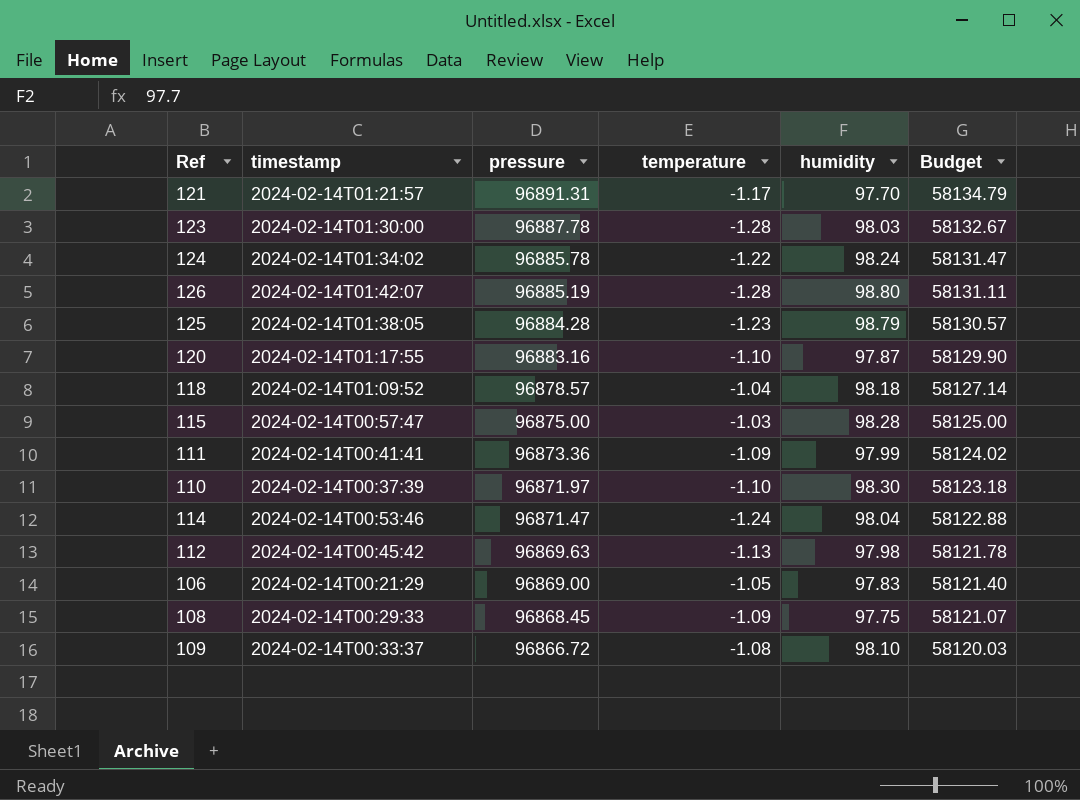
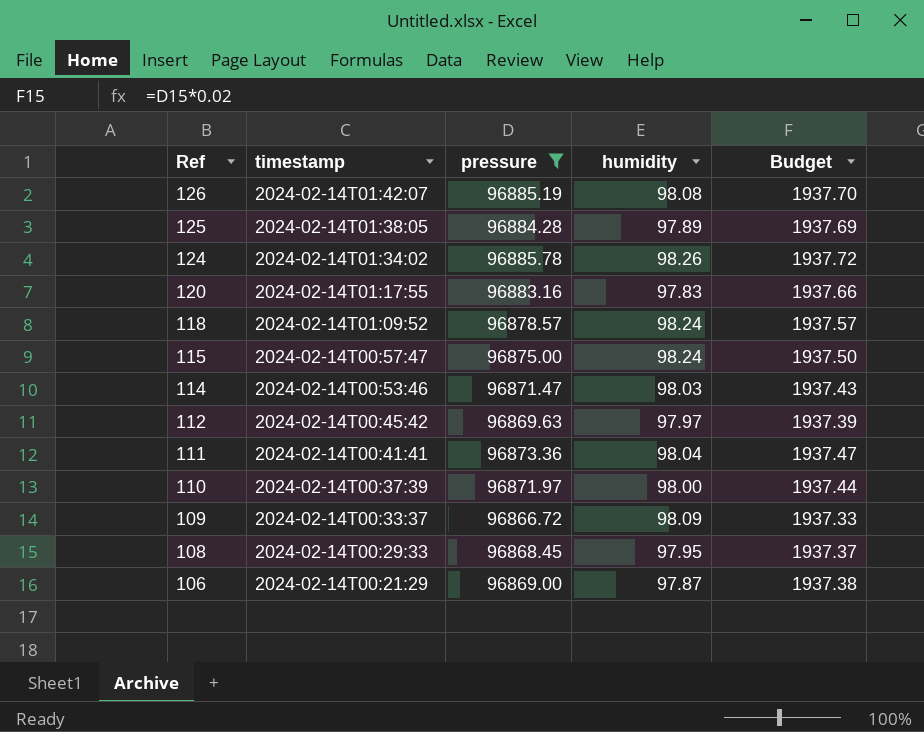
filter: none -> pressure <= 96885.78
row order: pressure descending -> Ref descending
column temperature | position: 4 -> none
column Budget | formula: [pressure] * 0.6 -> [pressure] * 0.02
126 | humidity: 98.80 -> 98.08
125 | humidity: 98.79 -> 97.89
124 | humidity: 98.24 -> 98.26
120 | humidity: 97.87 -> 97.83
118 | humidity: 98.18 -> 98.24
115 | humidity: 98.28 -> 98.24
114 | humidity: 98.04 -> 98.03
112 | humidity: 97.98 -> 97.97
111 | humidity: 97.99 -> 98.04
110 | humidity: 98.30 -> 98.00
109 | humidity: 98.10 -> 98.09
108 | humidity: 97.75 -> 97.95
106 | humidity: 97.83 -> 97.87

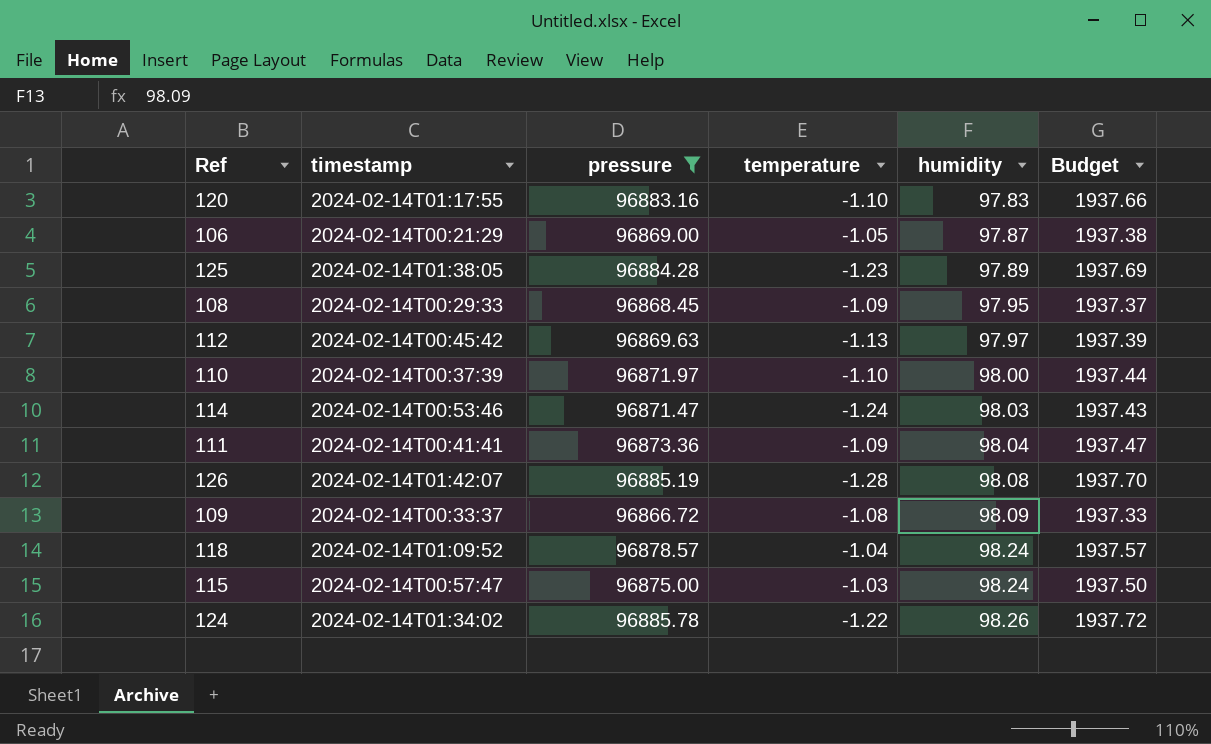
row order: Ref descending -> humidity ascending
column temperature | position: none -> 4

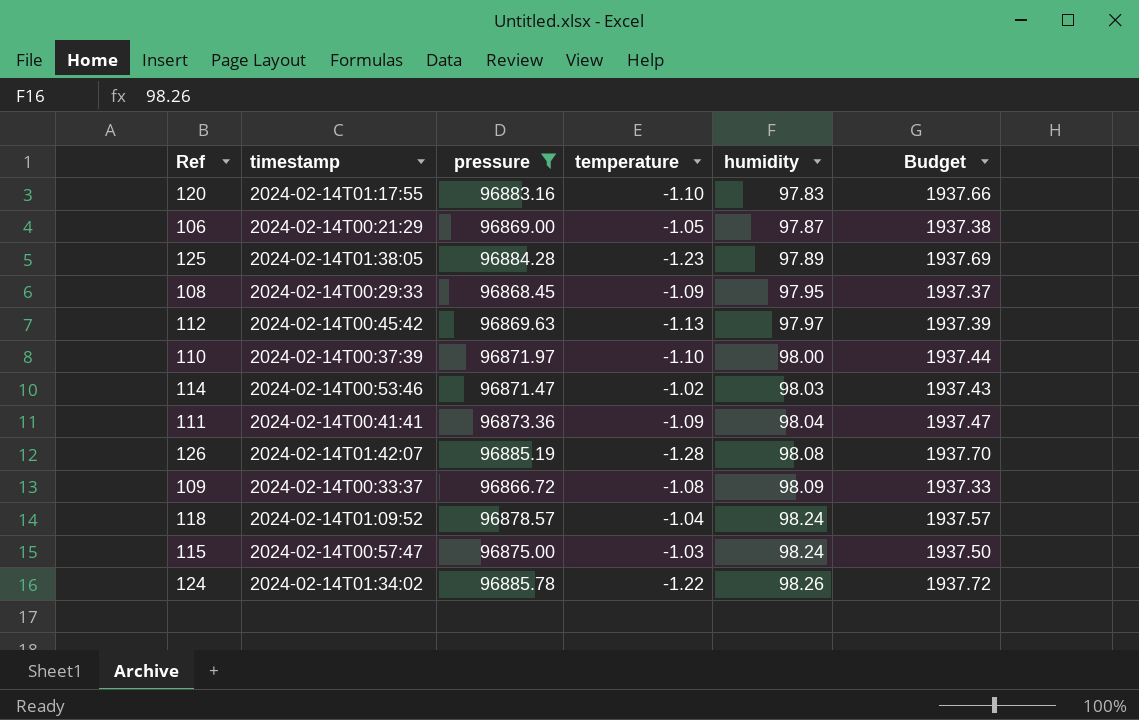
114 | temperature: -1.24 -> -1.02

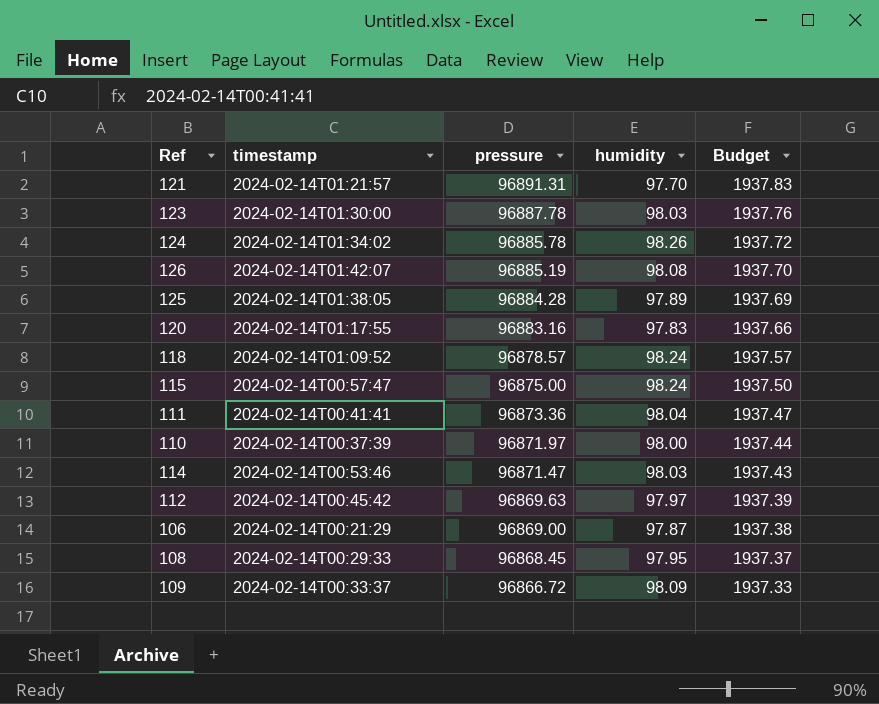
filter: pressure <= 96885.78 -> none
row order: humidity ascending -> pressure descending
column temperature | position: 4 -> none

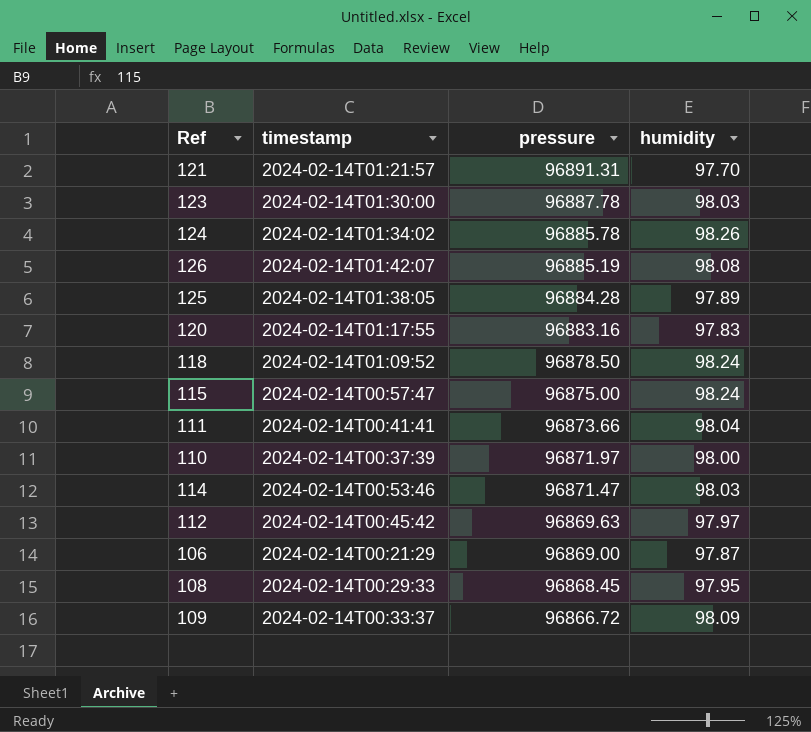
column Budget | formula: [pressure] * 0.02 -> none
118 | pressure: 96878.57 -> 96878.50
111 | pressure: 96873.36 -> 96873.66

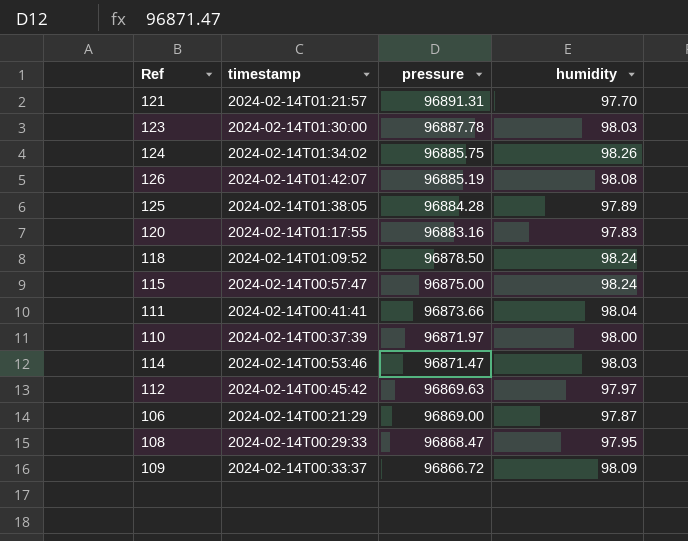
124 | pressure: 96885.78 -> 96885.75
108 | pressure: 96868.45 -> 96868.47

